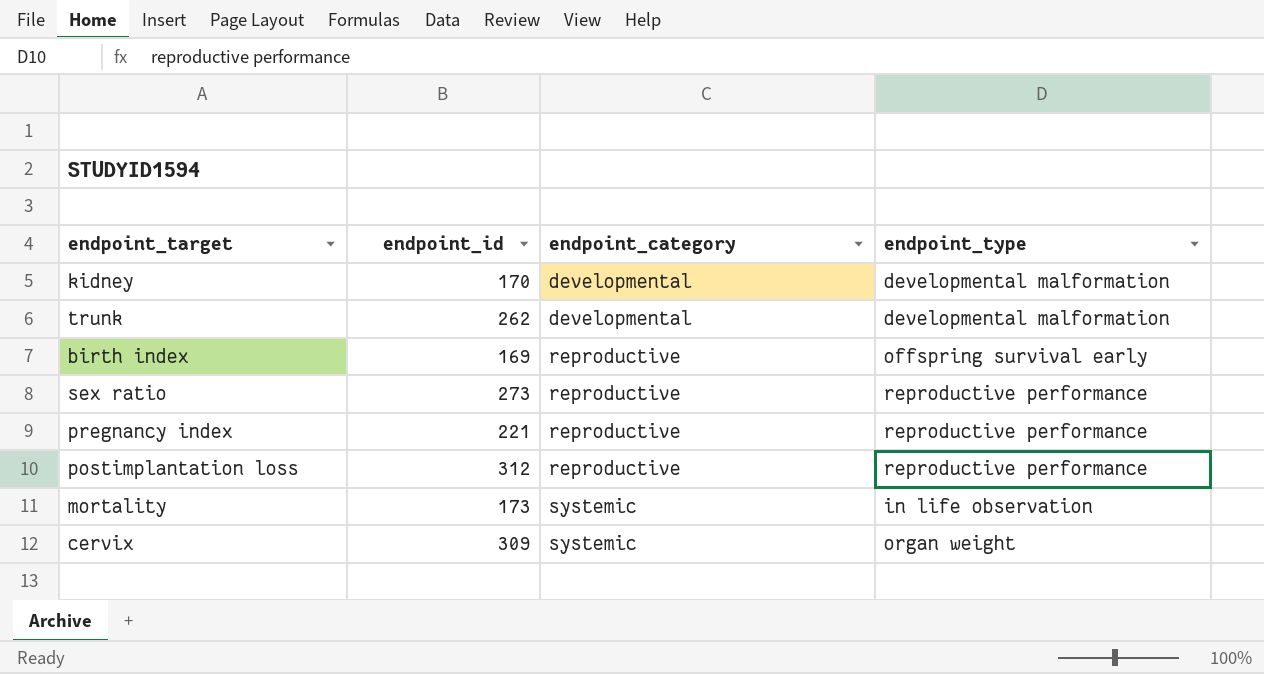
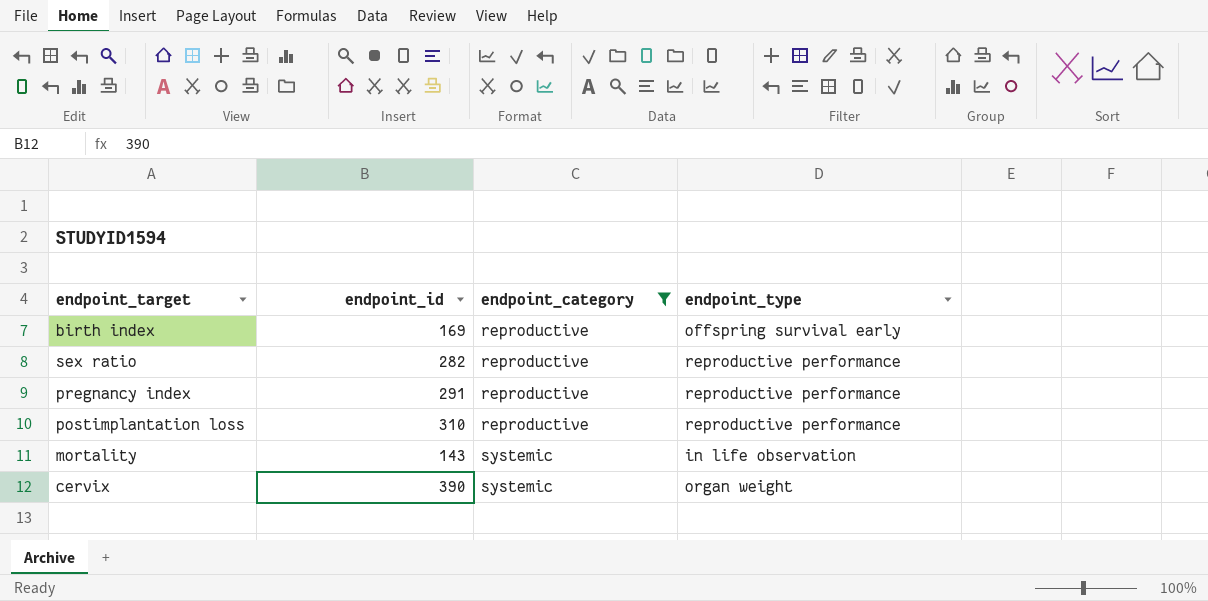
filter: none -> endpoint_category != developmental
sex ratio | endpoint_id: 273 -> 282
pregnancy index | endpoint_id: 221 -> 291
postimplantation loss | endpoint_id: 312 -> 310
mortality | endpoint_id: 173 -> 143
cervix | endpoint_id: 309 -> 390

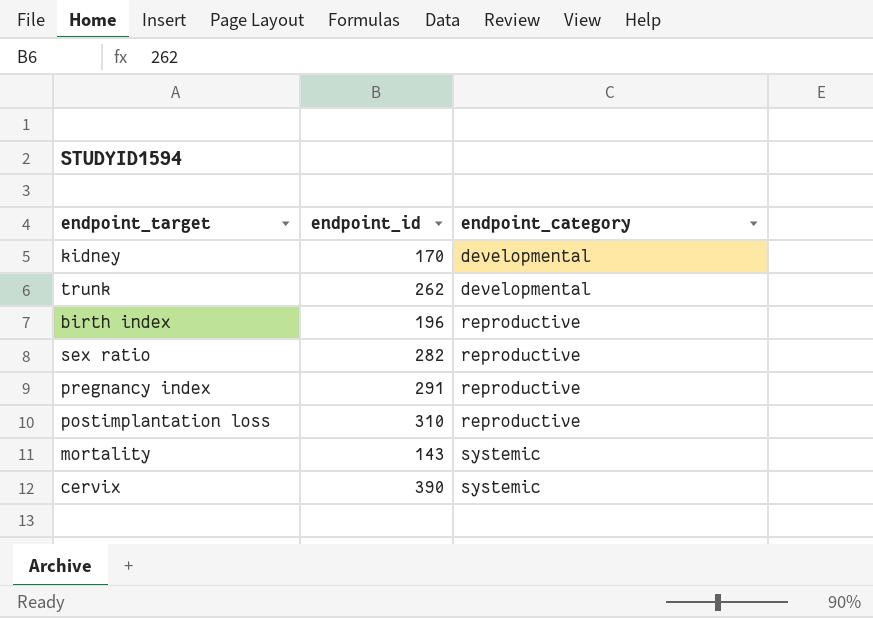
filter: endpoint_category != developmental -> none
column endpoint_type | position: 4 -> none
birth index | endpoint_id: 169 -> 196

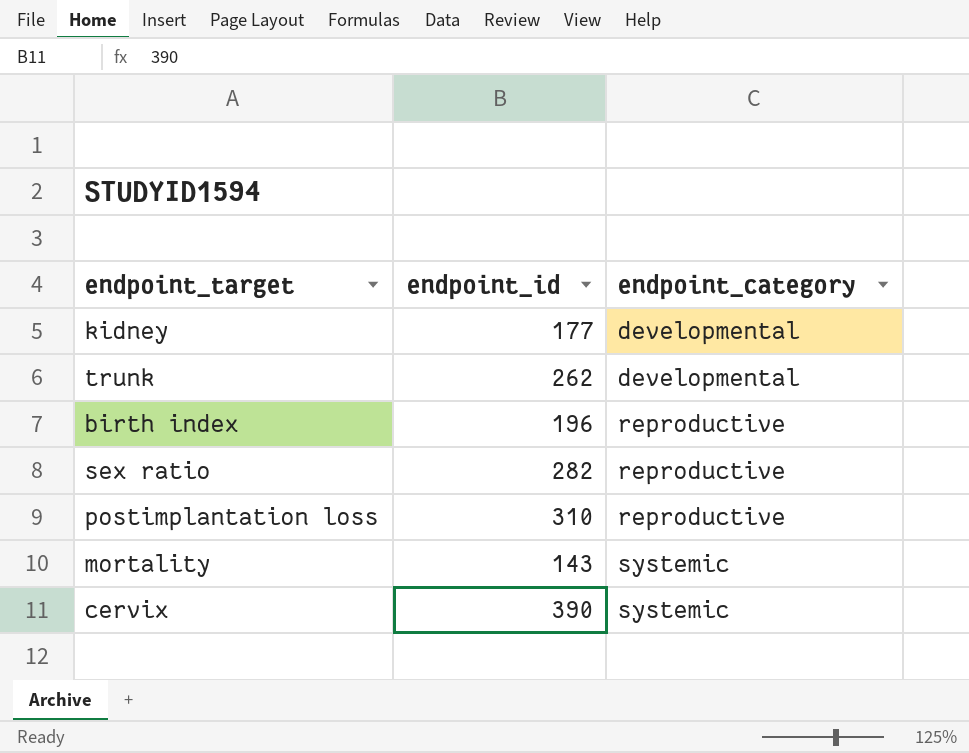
row pregnancy index: 291 | reproductive -> none
kidney | endpoint_id: 170 -> 177

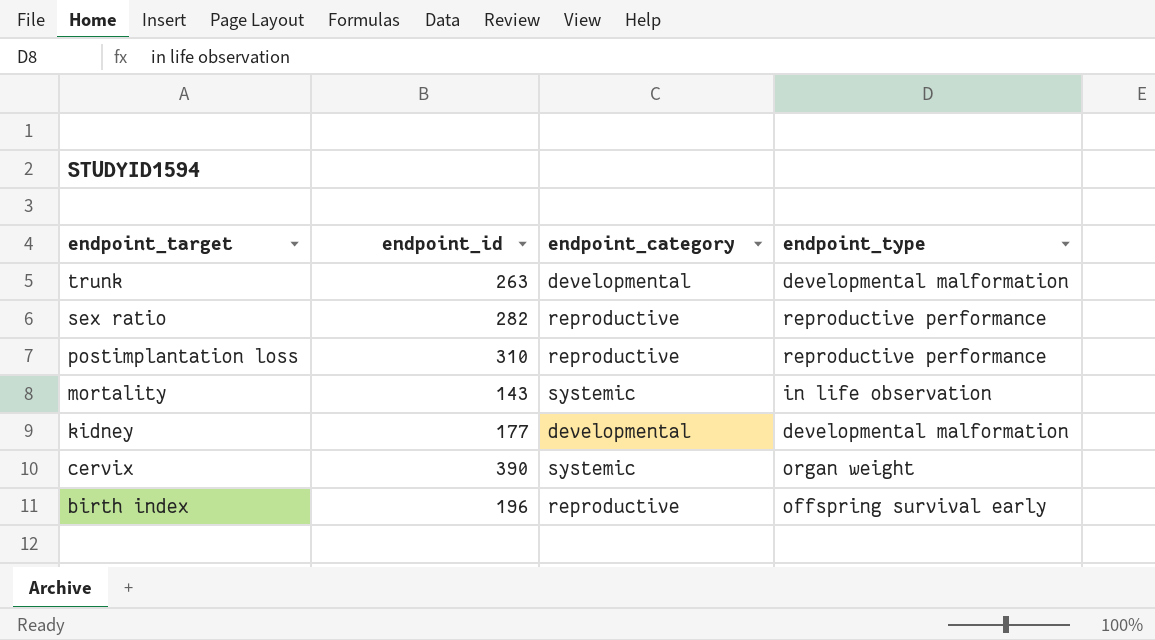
row order: endpoint_category ascending -> endpoint_target descending
column endpoint_type | position: none -> 4
trunk | endpoint_id: 262 -> 263

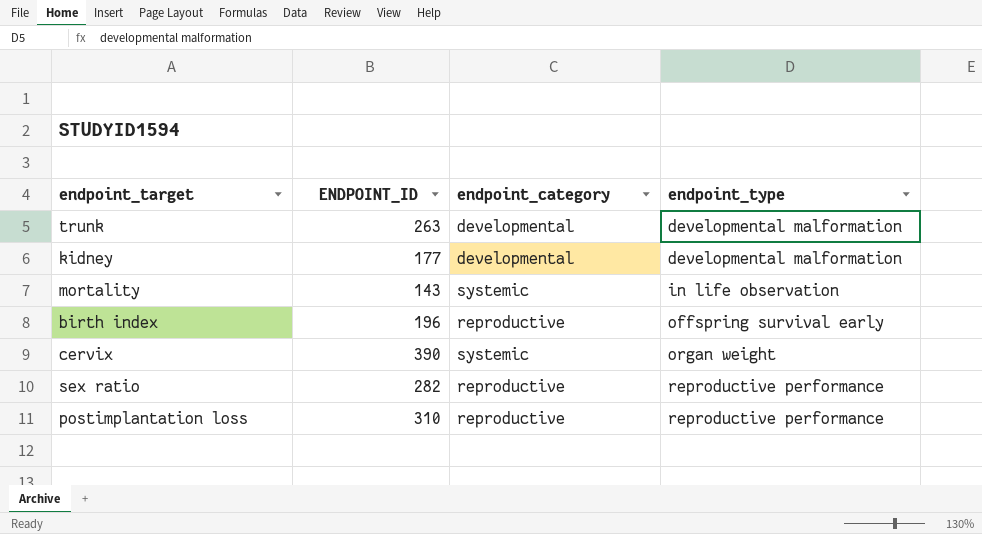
row order: endpoint_target descending -> endpoint_type ascending
column name: endpoint_id -> ENDPOINT_ID

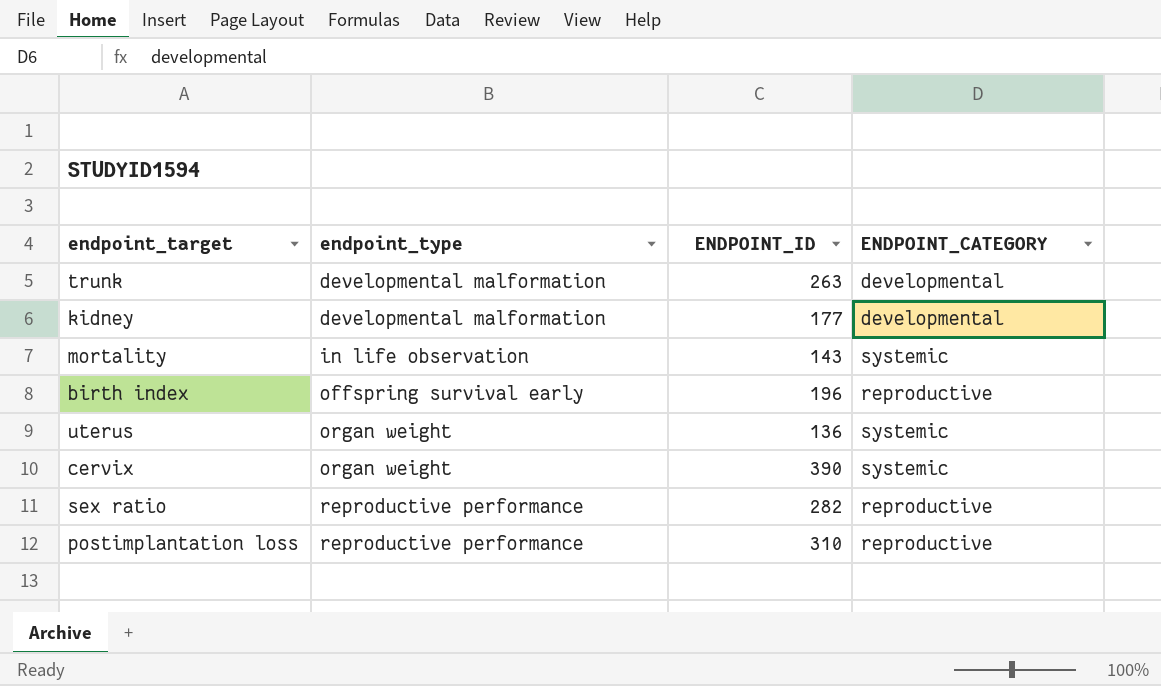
column endpoint_type | position: 4 -> 2
column name: endpoint_category -> ENDPOINT_CATEGORY
row uterus: none -> organ weight | 136 | systemic

